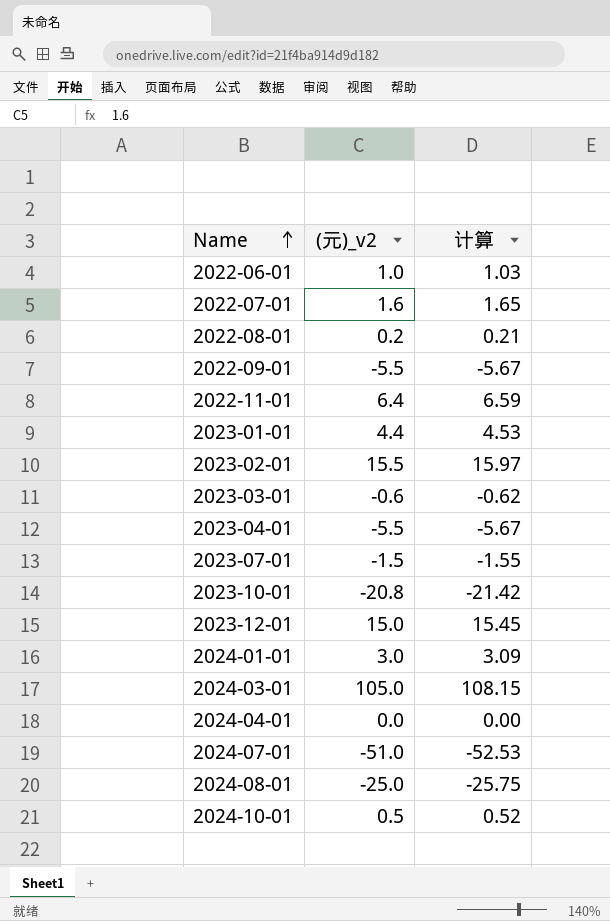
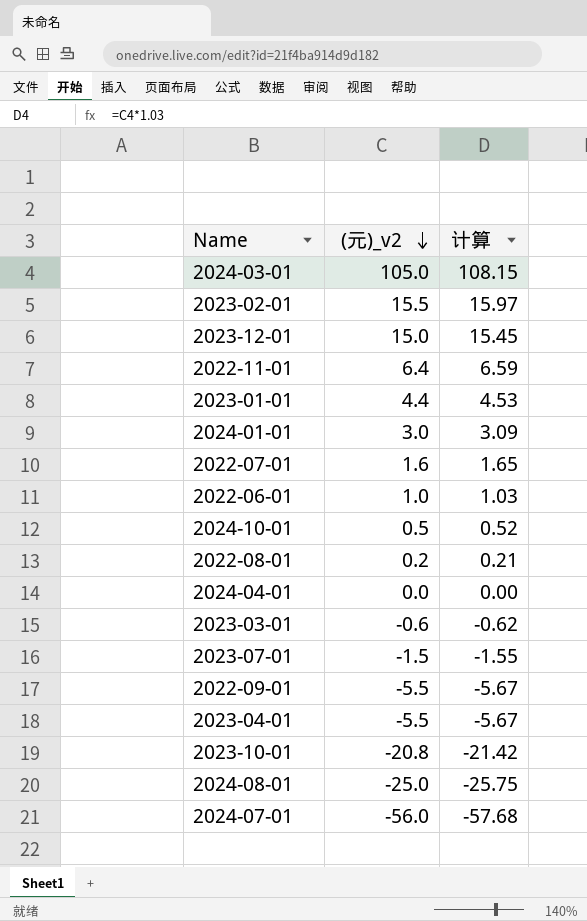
row order: Name ascending -> (元)_v2 descending
2024-07-01 | (元)_v2: -51.0 -> -56.0
2024-07-01 | 计算: -52.53 -> -57.68

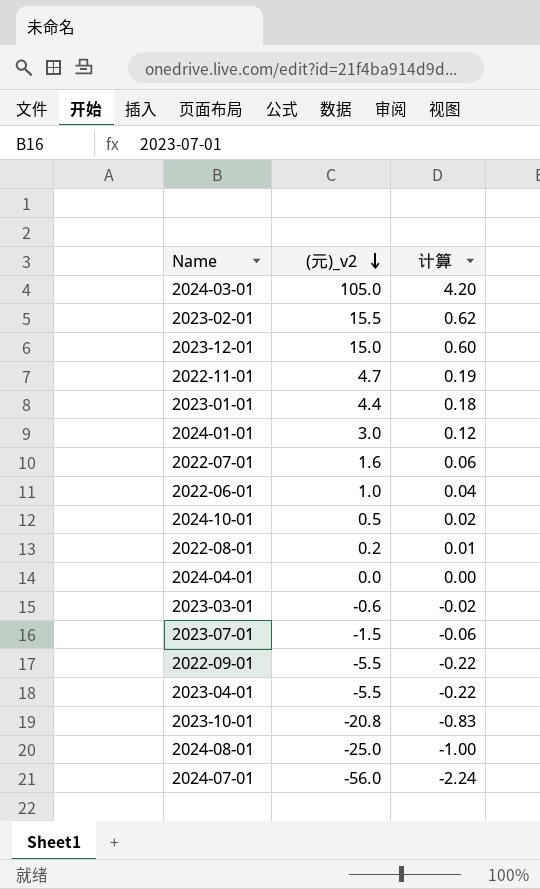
column 计算 | formula: [(元)_v2] * 1.03 -> [(元)_v2] * 0.04
2022-11-01 | (元)_v2: 6.4 -> 4.7

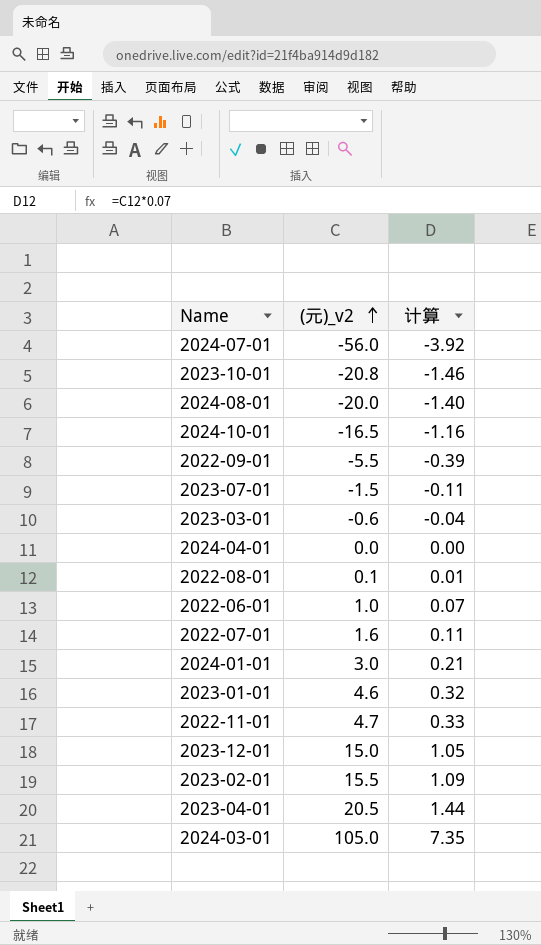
row order: (元)_v2 descending -> (元)_v2 ascending
column 计算 | formula: [(元)_v2] * 0.04 -> [(元)_v2] * 0.07
2024-08-01 | (元)_v2: -25.0 -> -20.0
2024-10-01 | (元)_v2: 0.5 -> -16.5
2022-08-01 | (元)_v2: 0.2 -> 0.1
2023-01-01 | (元)_v2: 4.4 -> 4.6
2023-04-01 | (元)_v2: -5.5 -> 20.5

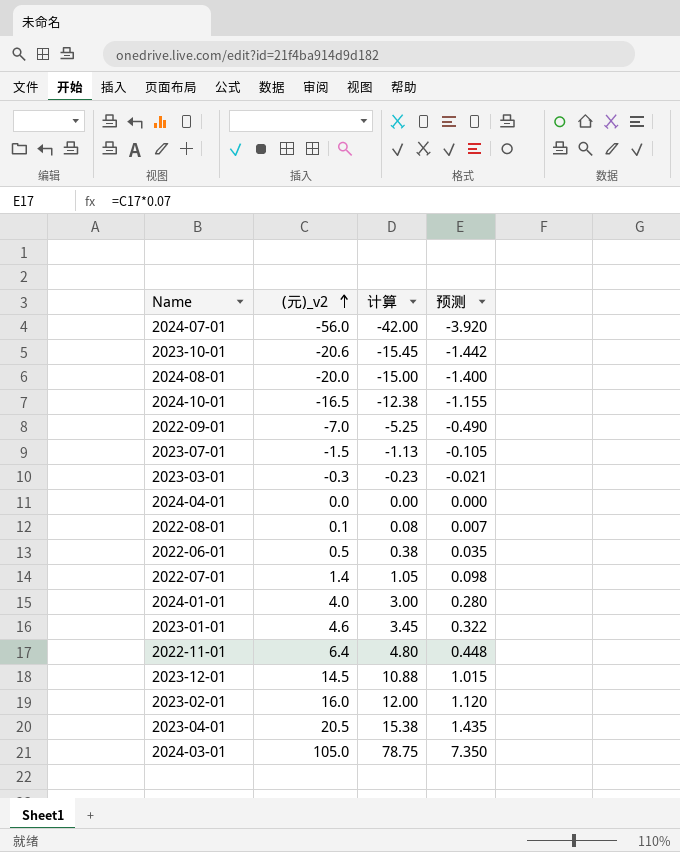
column 计算 | formula: [(元)_v2] * 0.07 -> [(元)_v2] * 0.75
column 预测 | formula: none -> [(元)_v2] * 0.07
2023-10-01 | (元)_v2: -20.8 -> -20.6
2022-09-01 | (元)_v2: -5.5 -> -7.0
2023-03-01 | (元)_v2: -0.6 -> -0.3
2022-06-01 | (元)_v2: 1.0 -> 0.5
2022-07-01 | (元)_v2: 1.6 -> 1.4
2024-01-01 | (元)_v2: 3.0 -> 4.0
2022-11-01 | (元)_v2: 4.7 -> 6.4
2023-12-01 | (元)_v2: 15.0 -> 14.5
2023-02-01 | (元)_v2: 15.5 -> 16.0

